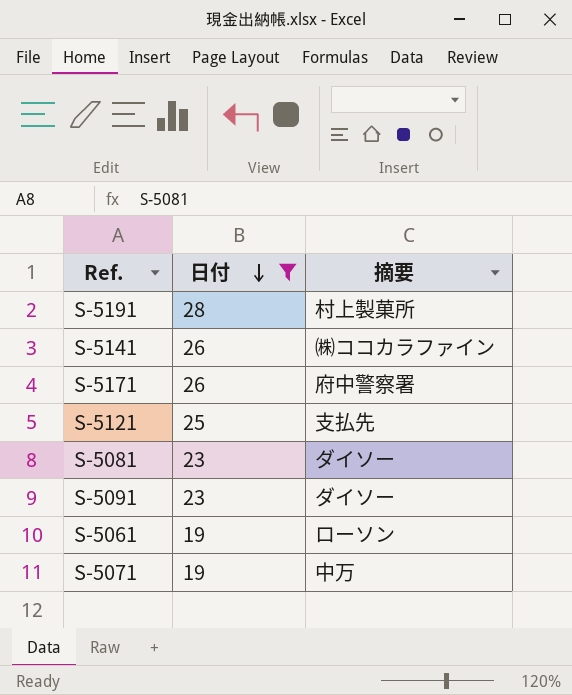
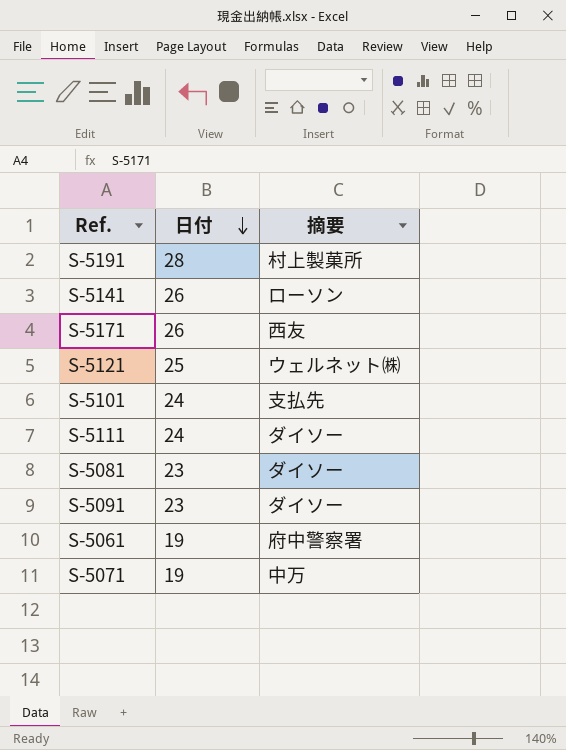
filter: 日付 != 24 -> none
S-5141 | 摘要: ㈱ココカラファイン -> ローソン
S-5171 | 摘要: 府中警察署 -> 西友
S-5121 | 摘要: 支払先 -> ウェルネット㈱
S-5061 | 摘要: ローソン -> 府中警察署

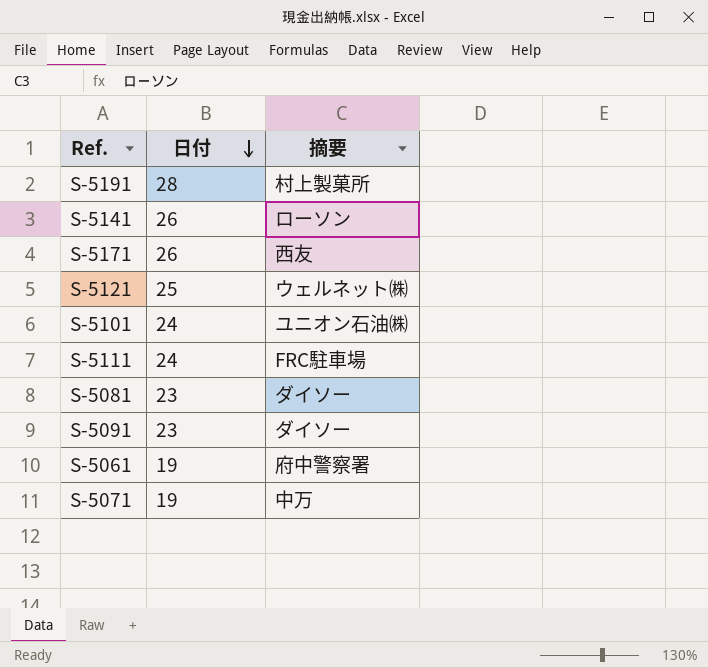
S-5101 | 摘要: 支払先 -> ユニオン石油㈱
S-5111 | 摘要: ダイソー -> FRC駐車場

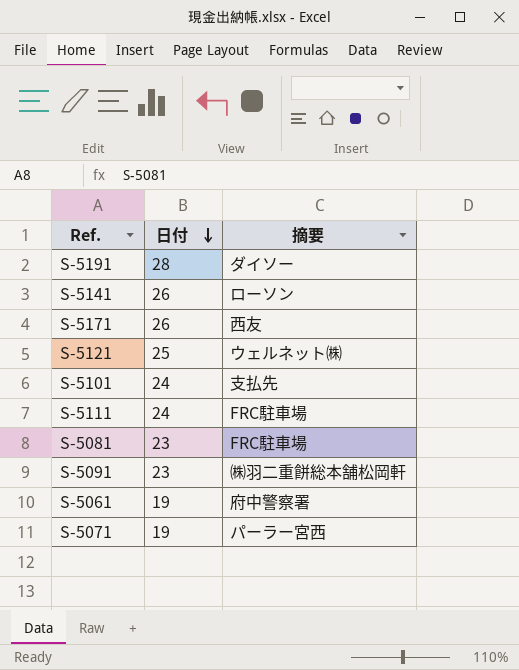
S-5191 | 摘要: 村上製菓所 -> ダイソー
S-5101 | 摘要: ユニオン石油㈱ -> 支払先
S-5081 | 摘要: ダイソー -> FRC駐車場
S-5091 | 摘要: ダイソー -> ㈱羽二重餅総本舗松岡軒
S-5071 | 摘要: 中万 -> パーラー宮西

